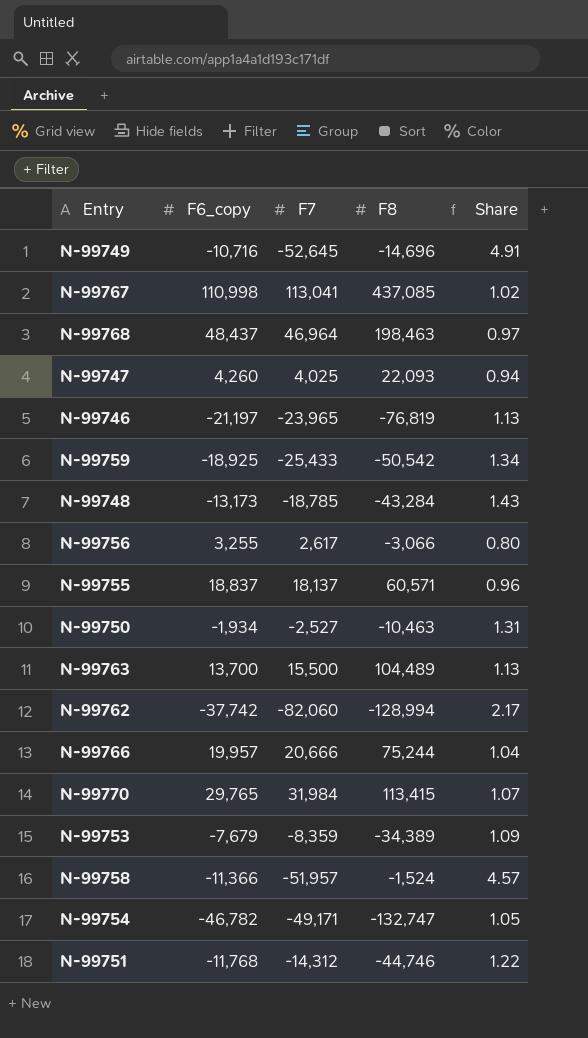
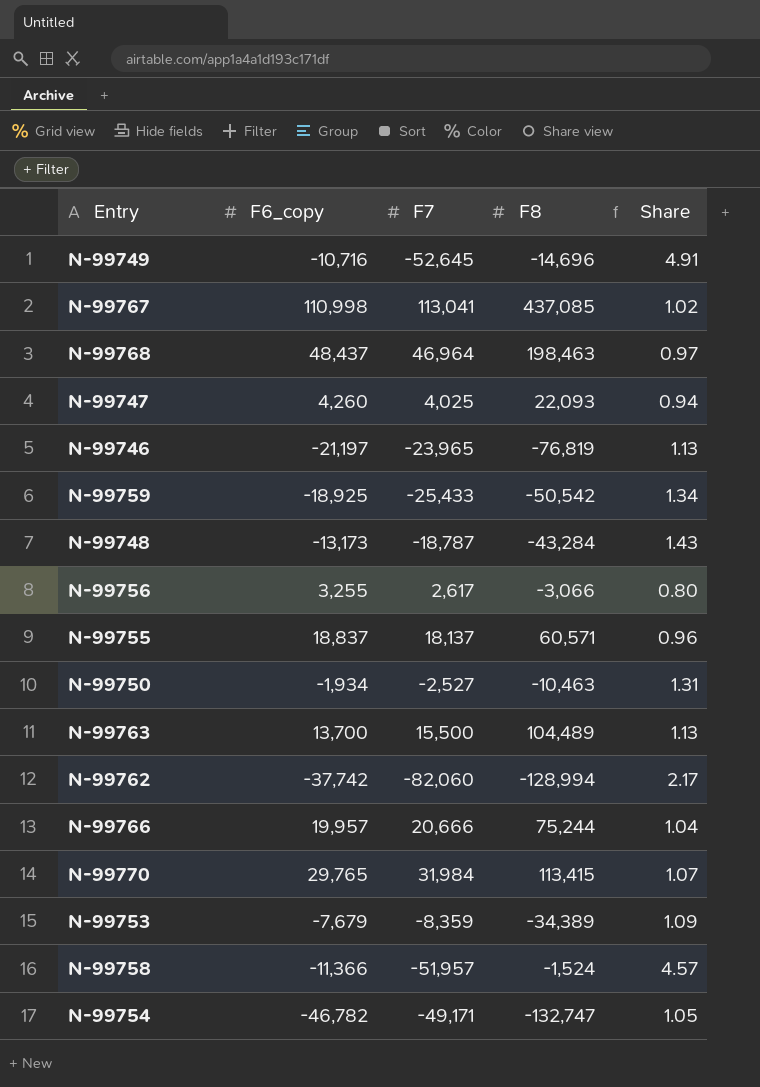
row N-99751: -11,768 | -14,312 | -44,746 | 1.22 -> none
N-99748 | F7: -18,785 -> -18,787

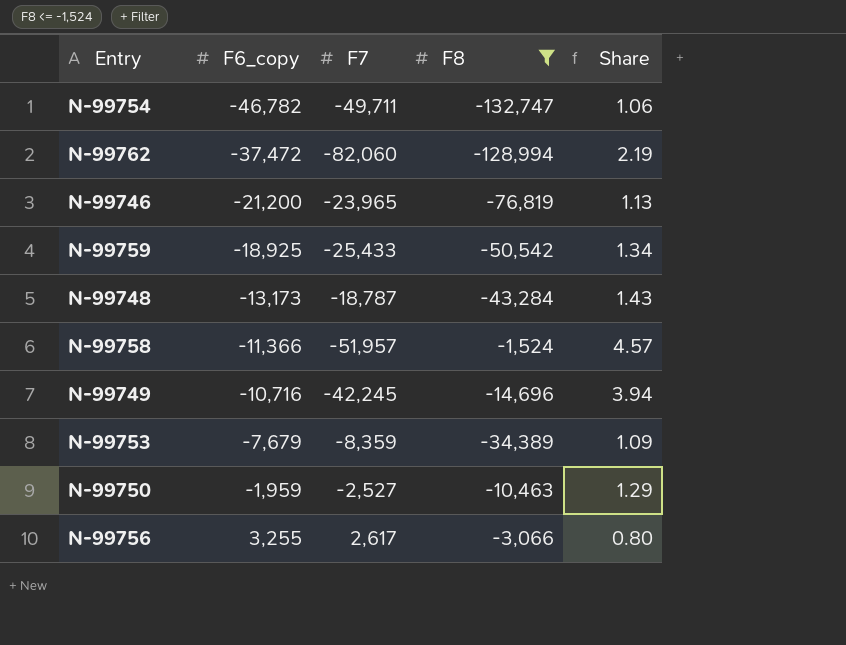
filter: none -> F8 <= -1,524
row order: none -> F6_copy ascending
N-99754 | F7: -49,171 -> -49,711
N-99754 | Share: 1.05 -> 1.06
N-99762 | F6_copy: -37,742 -> -37,472
N-99762 | Share: 2.17 -> 2.19
N-99746 | F6_copy: -21,197 -> -21,200
N-99749 | F7: -52,645 -> -42,245
N-99749 | Share: 4.91 -> 3.94
N-99750 | F6_copy: -1,934 -> -1,959
N-99750 | Share: 1.31 -> 1.29

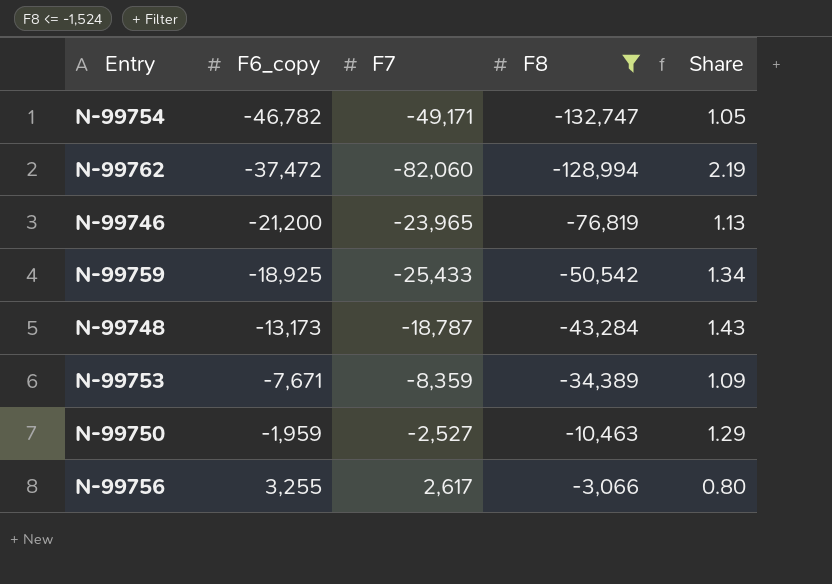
row N-99758: -11,366 | -51,957 | -1,524 | 4.57 -> none
row N-99749: -10,716 | -42,245 | -14,696 | 3.94 -> none
N-99754 | F7: -49,711 -> -49,171
N-99754 | Share: 1.06 -> 1.05
N-99753 | F6_copy: -7,679 -> -7,671

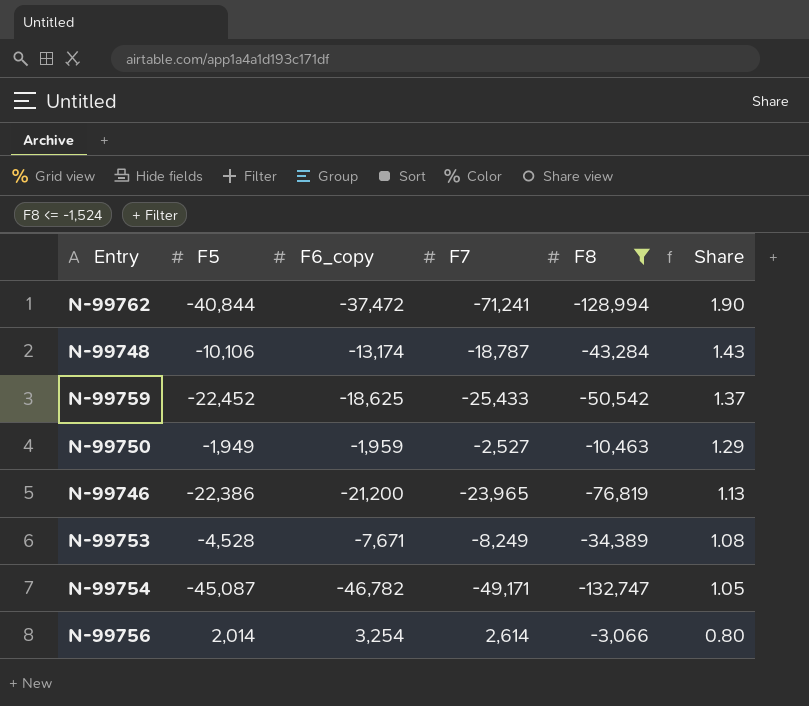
row order: F6_copy ascending -> Share descending
column F5 | position: none -> 2
N-99762 | F7: -82,060 -> -71,241
N-99762 | Share: 2.19 -> 1.90
N-99748 | F6_copy: -13,173 -> -13,174
N-99759 | F6_copy: -18,925 -> -18,625
N-99759 | Share: 1.34 -> 1.37
N-99753 | F7: -8,359 -> -8,249
N-99753 | Share: 1.09 -> 1.08
N-99756 | F6_copy: 3,255 -> 3,254
N-99756 | F7: 2,617 -> 2,614

